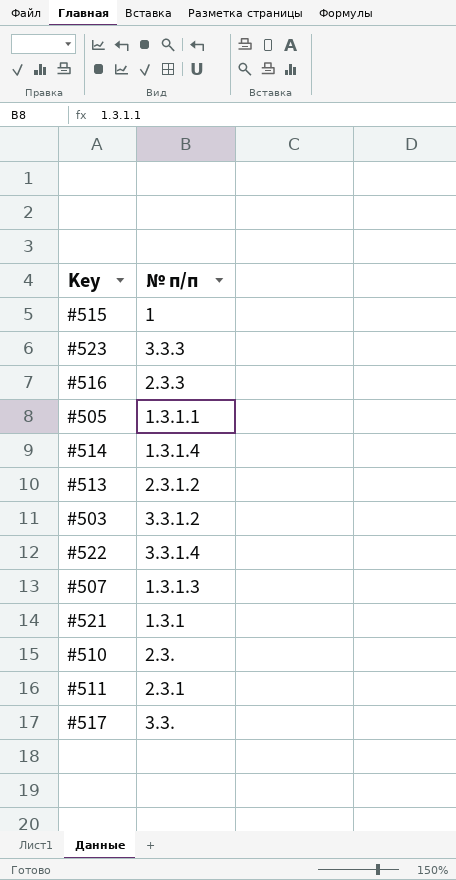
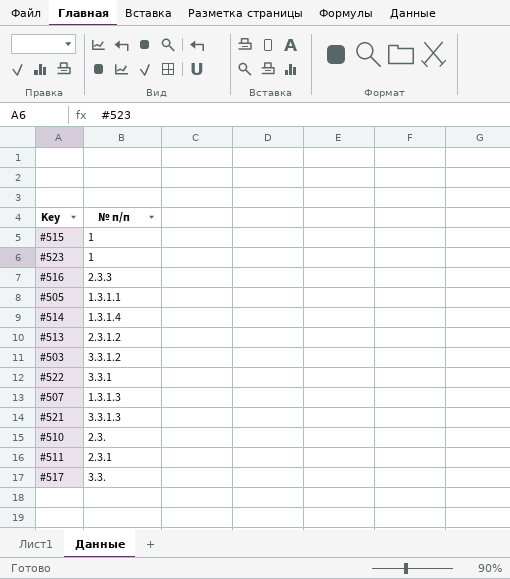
#523 | № п/п: 3.3.3 -> 1
#522 | № п/п: 3.3.1.4 -> 3.3.1
#521 | № п/п: 1.3.1 -> 3.3.1.3

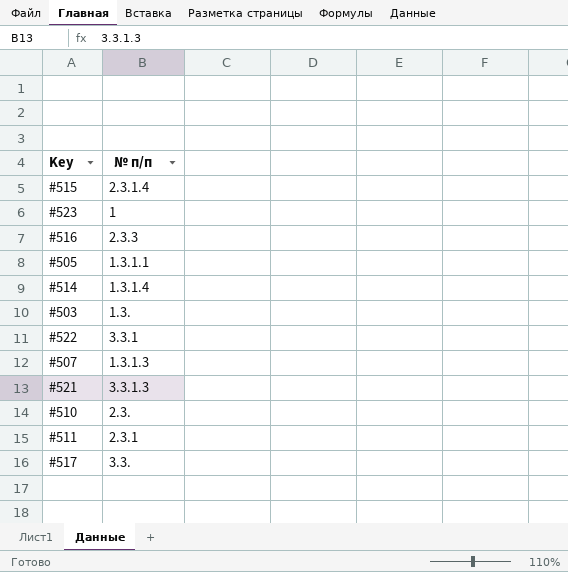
row #513: 2.3.1.2 -> none
#515 | № п/п: 1 -> 2.3.1.4
#503 | № п/п: 3.3.1.2 -> 1.3.

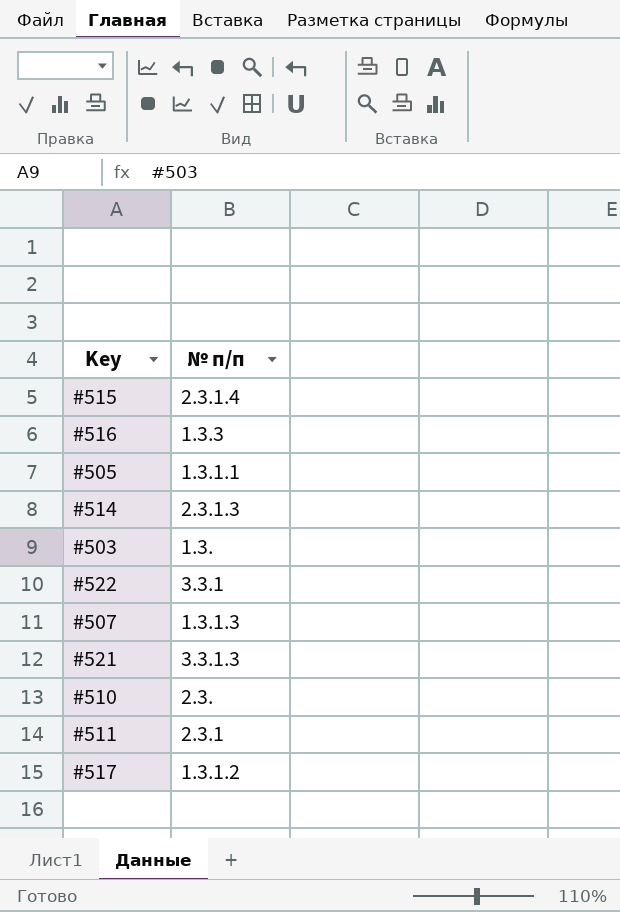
row #523: 1 -> none
#516 | № п/п: 2.3.3 -> 1.3.3
#514 | № п/п: 1.3.1.4 -> 2.3.1.3
#517 | № п/п: 3.3. -> 1.3.1.2

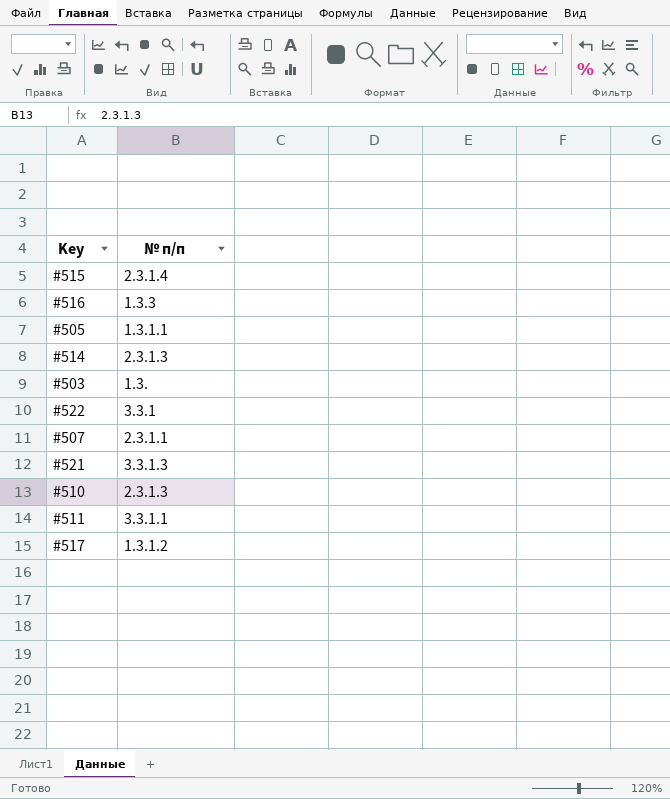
#507 | № п/п: 1.3.1.3 -> 2.3.1.1
#510 | № п/п: 2.3. -> 2.3.1.3
#511 | № п/п: 2.3.1 -> 3.3.1.1

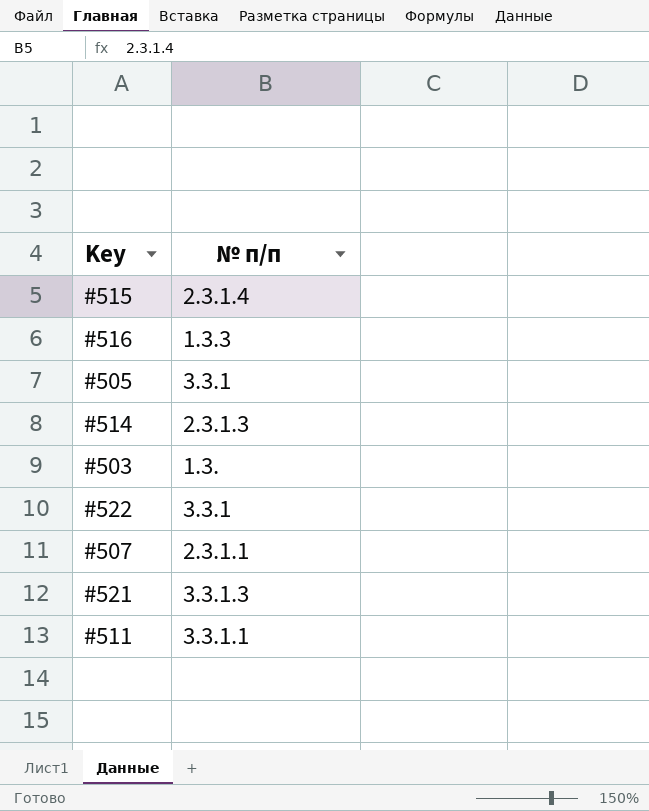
row #510: 2.3.1.3 -> none
row #517: 1.3.1.2 -> none
#505 | № п/п: 1.3.1.1 -> 3.3.1

